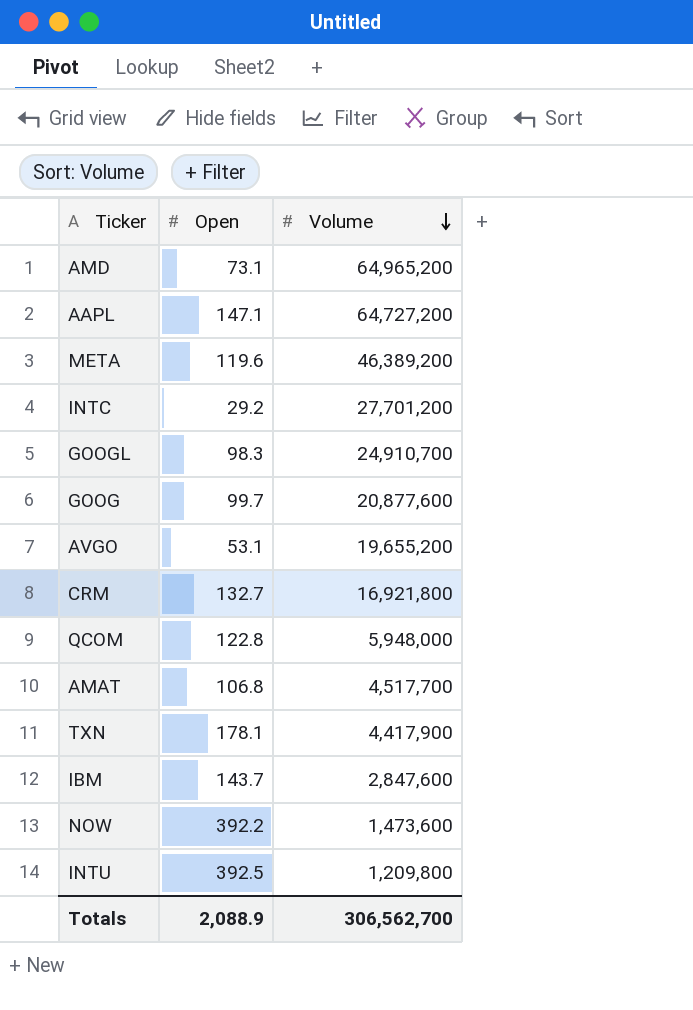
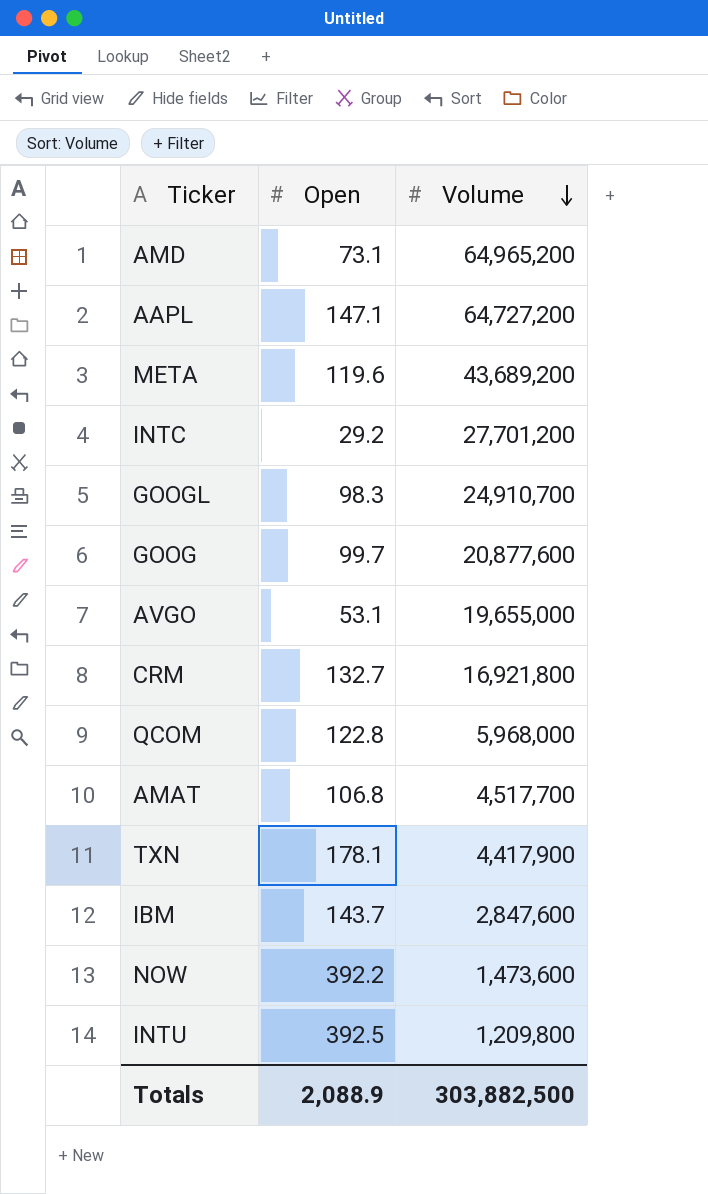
META | Volume: 46,389,200 -> 43,689,200
AVGO | Volume: 19,655,200 -> 19,655,000
QCOM | Volume: 5,948,000 -> 5,968,000
Totals | Volume: 306,562,700 -> 303,882,500

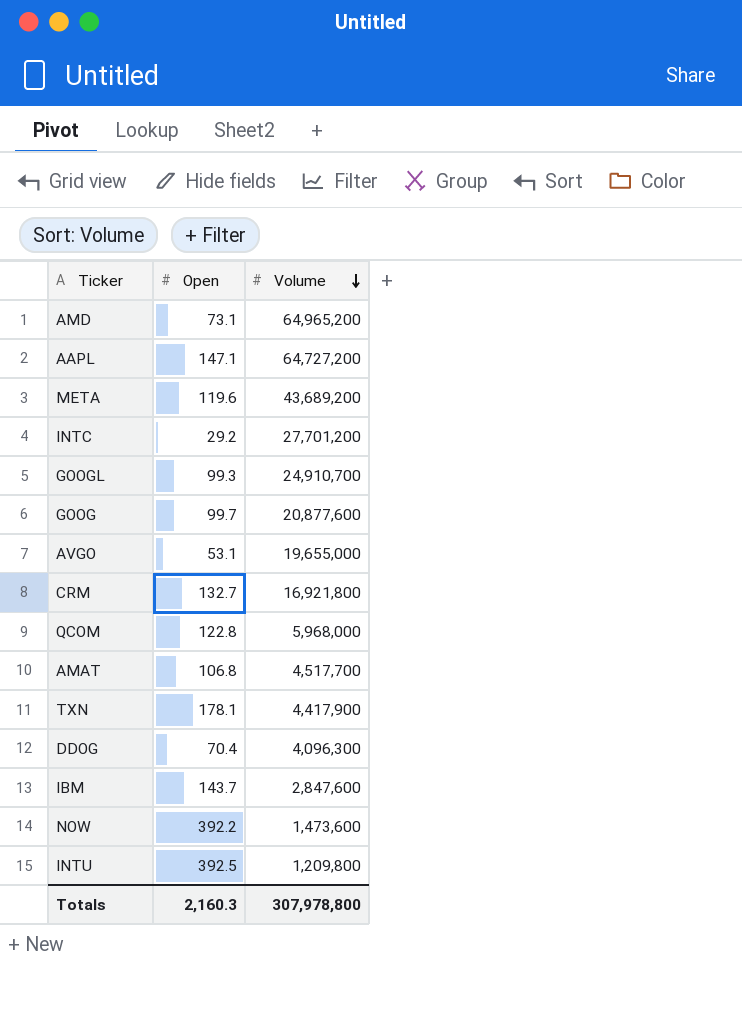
GOOGL | Open: 98.3 -> 99.3
row DDOG: none -> 70.4 | 4,096,300
Totals | Open: 2,088.9 -> 2,160.3
Totals | Volume: 303,882,500 -> 307,978,800

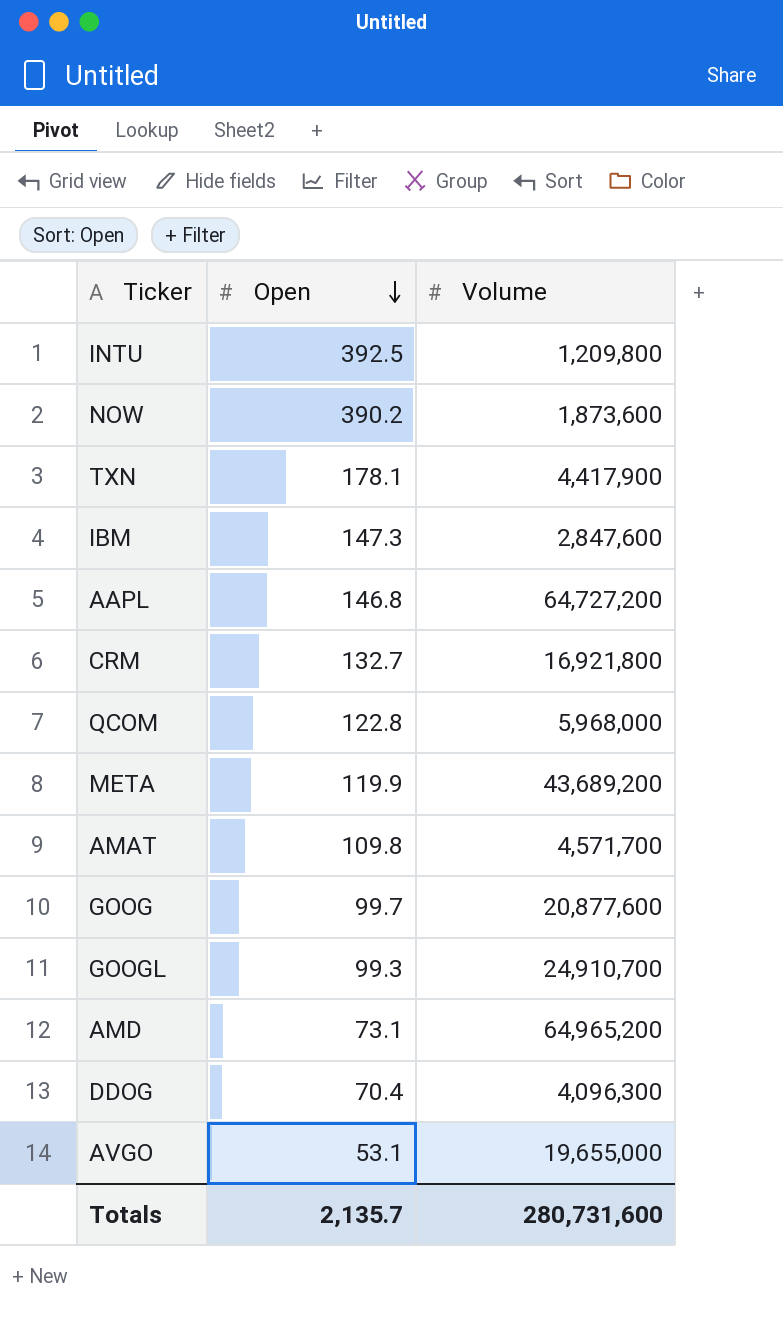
row order: Volume descending -> Open descending
row INTC: 29.2 | 27,701,200 -> none
NOW | Open: 392.2 -> 390.2
NOW | Volume: 1,473,600 -> 1,873,600
IBM | Open: 143.7 -> 147.3
AAPL | Open: 147.1 -> 146.8
META | Open: 119.6 -> 119.9
AMAT | Open: 106.8 -> 109.8
AMAT | Volume: 4,517,700 -> 4,571,700
Totals | Open: 2,160.3 -> 2,135.7
Totals | Volume: 307,978,800 -> 280,731,600

